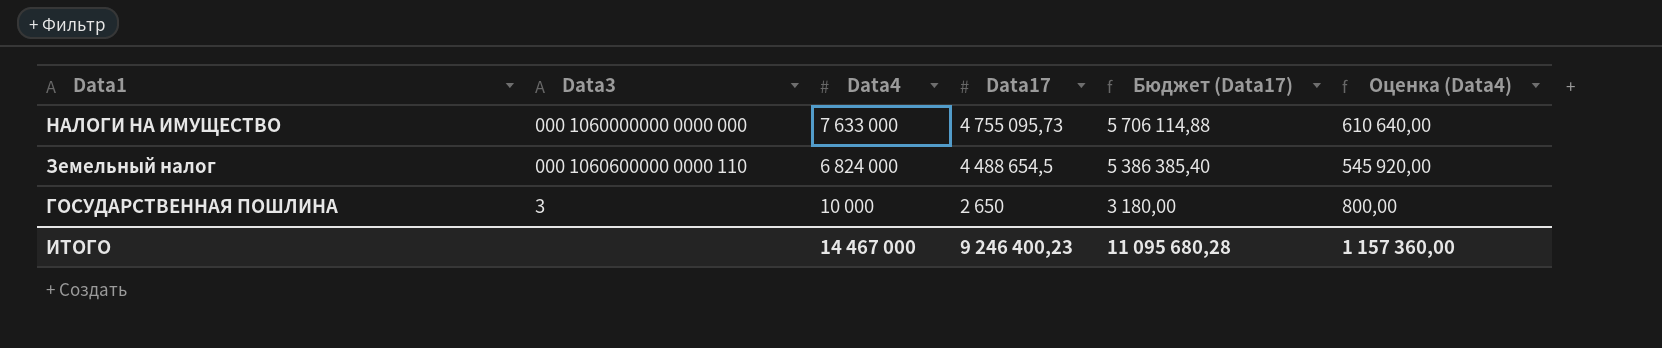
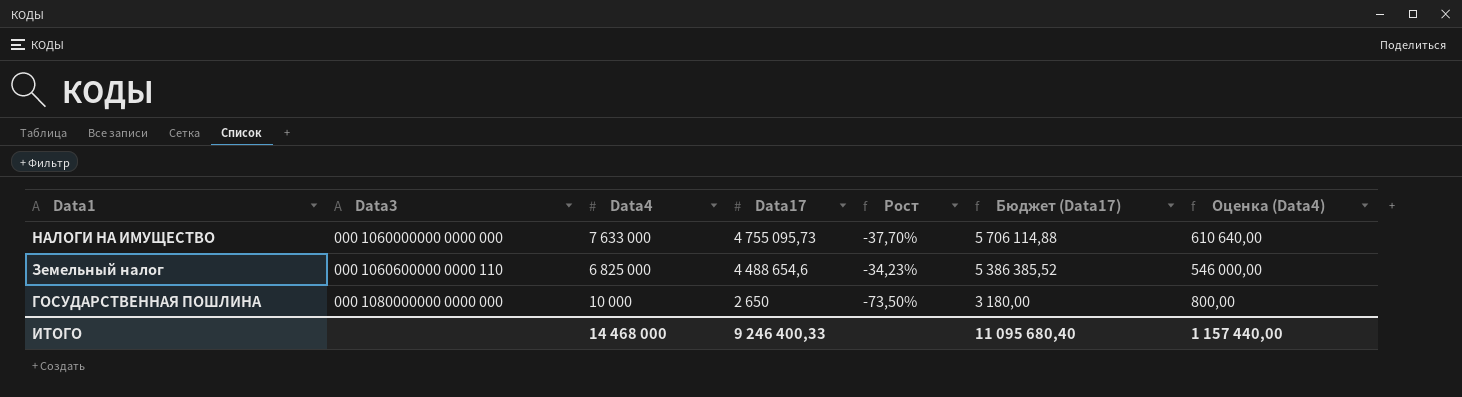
column Рост | formula: none -> ([Data17] - [Data4]) / [Data4]
Земельный налог | Data4: 6 824 000 -> 6 825 000
Земельный налог | Data17: 4 488 654,5 -> 4 488 654,6
Земельный налог | Бюджет (Data17): 5 386 385,40 -> 5 386 385,52
Земельный налог | Оценка (Data4): 545 920,00 -> 546 000,00
ГОСУДАРСТВЕННАЯ ПОШЛИНА | Data3: 3 -> 000 1080000000 0000 000
ИТОГО | Data4: 14 467 000 -> 14 468 000
ИТОГО | Data17: 9 246 400,23 -> 9 246 400,33
ИТОГО | Бюджет (Data17): 11 095 680,28 -> 11 095 680,40
ИТОГО | Оценка (Data4): 1 157 360,00 -> 1 157 440,00

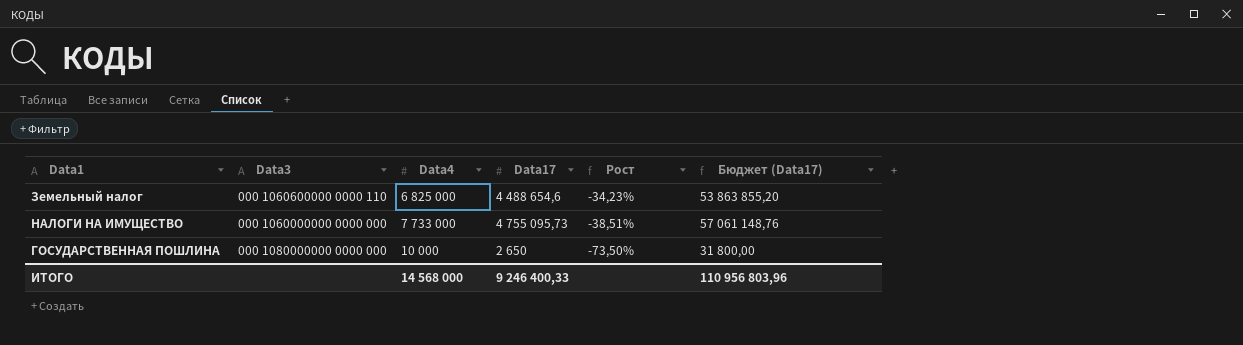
row order: Data1 descending -> Рост descending
column Оценка (Data4) | formula: [Data4] * 0,08 -> none
column Бюджет (Data17) | formula: [Data17] * 1,2 -> [Data17] * 12
НАЛОГИ НА ИМУЩЕСТВО | Data4: 7 633 000 -> 7 733 000
НАЛОГИ НА ИМУЩЕСТВО | Рост: -37,70% -> -38,51%
ИТОГО | Data4: 14 468 000 -> 14 568 000
ИТОГО | Бюджет (Data17): 11 095 680,40 -> 110 956 803,96

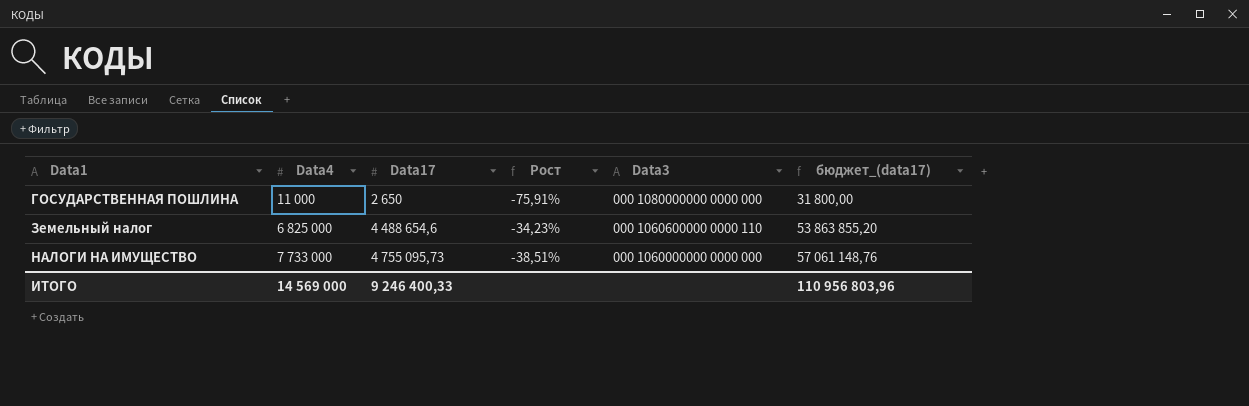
row order: Рост descending -> Data1 ascending
column Data3 | position: 2 -> 5
column name: Бюджет (Data17) -> бюджет_(data17)
ГОСУДАРСТВЕННАЯ ПОШЛИНА | Data4: 10 000 -> 11 000
ГОСУДАРСТВЕННАЯ ПОШЛИНА | Рост: -73,50% -> -75,91%
ИТОГО | Data4: 14 568 000 -> 14 569 000

